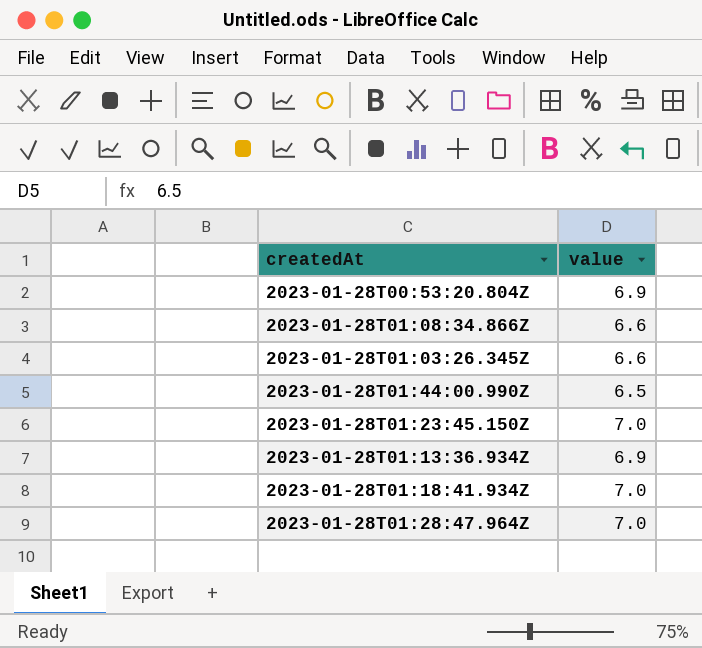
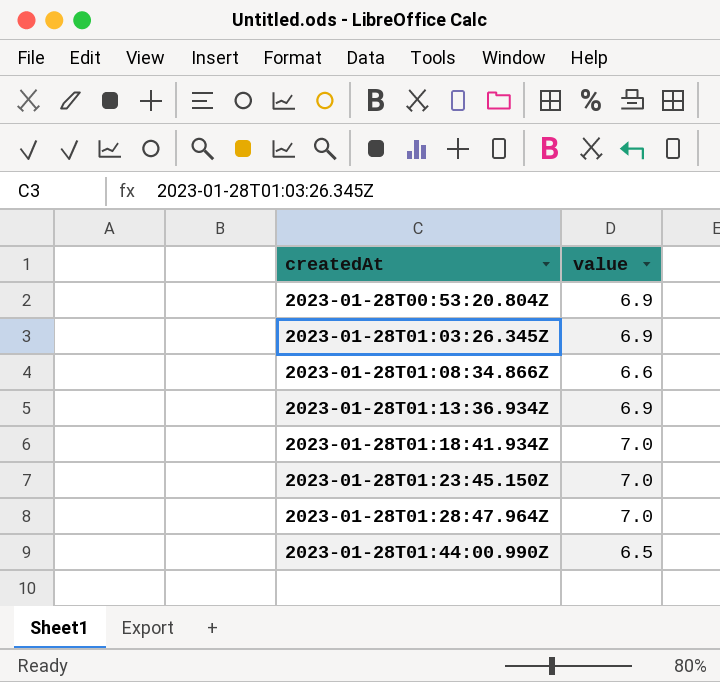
row order: none -> createdAt ascending
2023-01-28T01:03:26.345Z | value: 6.6 -> 6.9

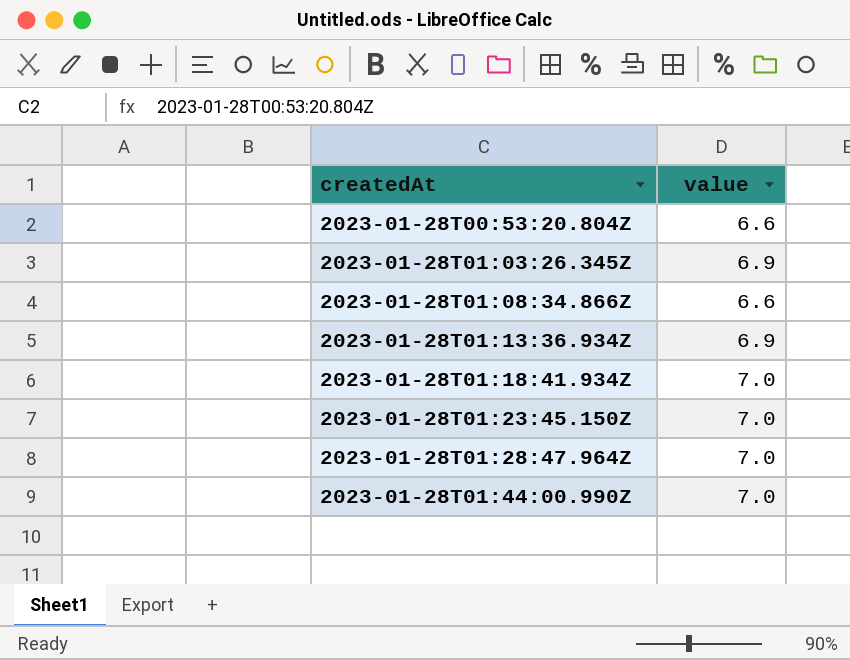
2023-01-28T00:53:20.804Z | value: 6.9 -> 6.6
2023-01-28T01:44:00.990Z | value: 6.5 -> 7.0

